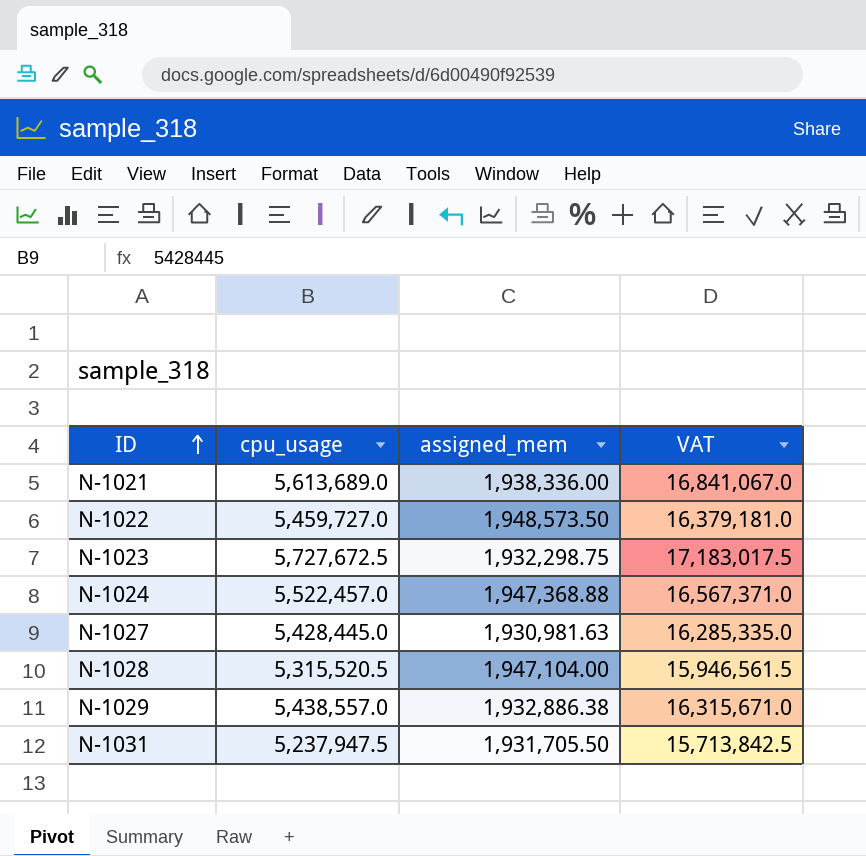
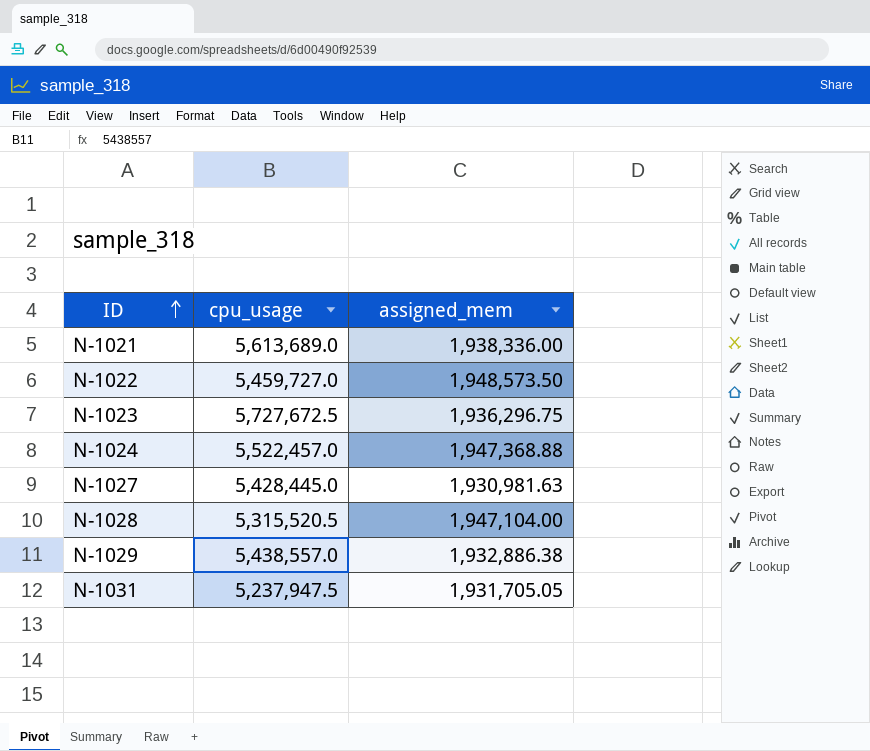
column VAT | formula: [cpu_usage] * 3 -> none
N-1023 | assigned_mem: 1,932,298.75 -> 1,936,296.75
N-1031 | assigned_mem: 1,931,705.50 -> 1,931,705.05

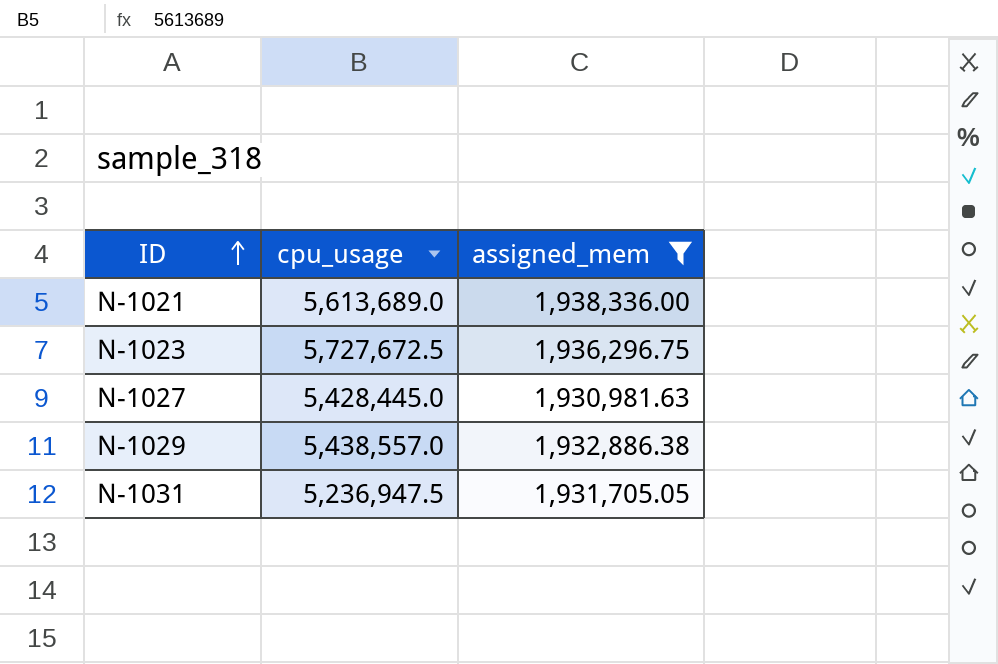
filter: none -> assigned_mem <= 1,938,336.00
N-1031 | cpu_usage: 5,237,947.5 -> 5,236,947.5

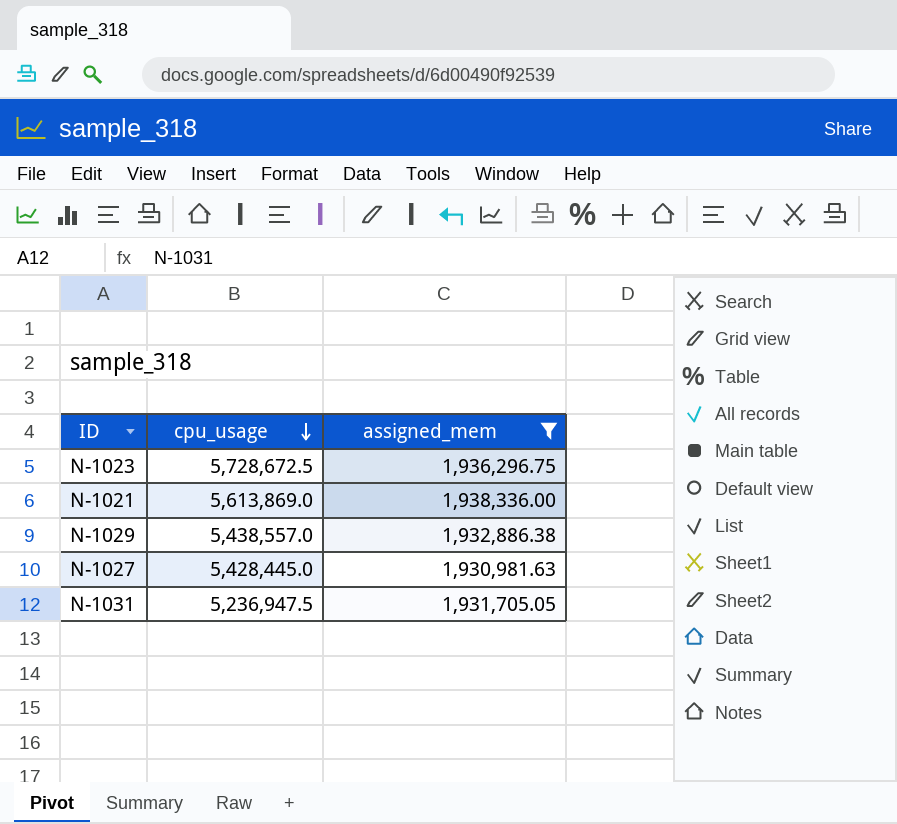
row order: ID ascending -> cpu_usage descending
N-1023 | cpu_usage: 5,727,672.5 -> 5,728,672.5
N-1021 | cpu_usage: 5,613,689.0 -> 5,613,869.0

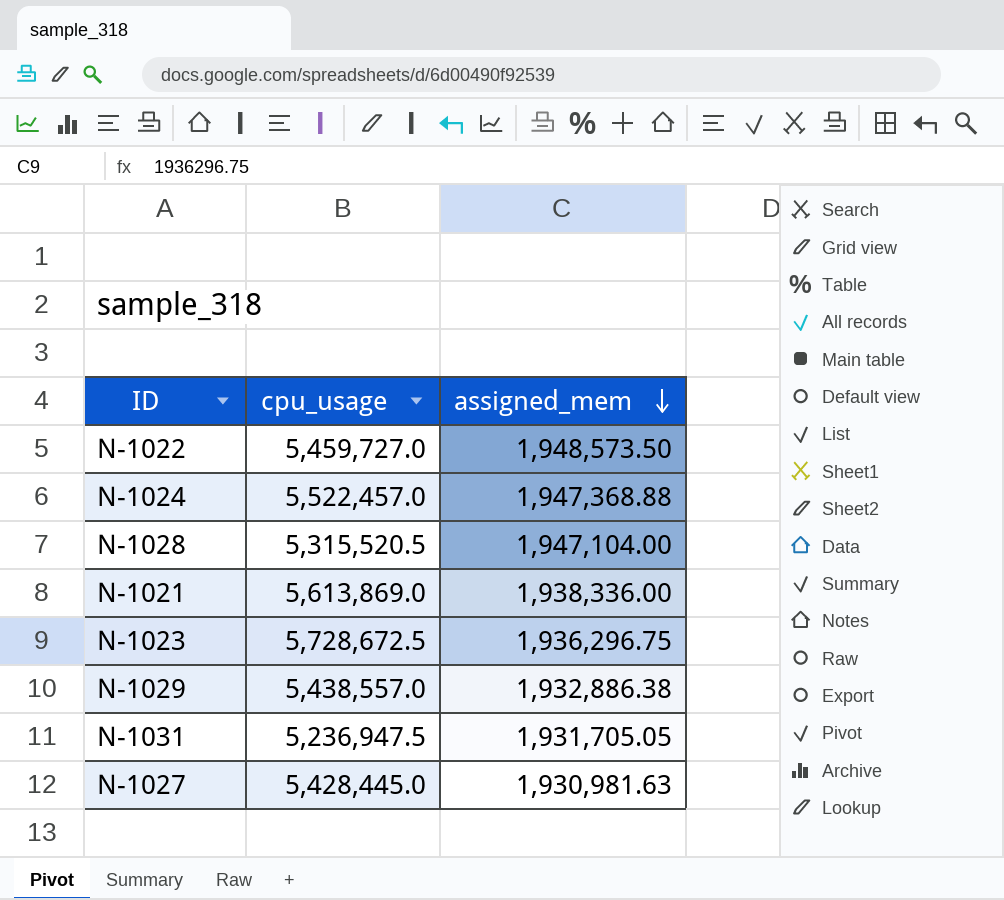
filter: assigned_mem <= 1,938,336.00 -> none
row order: cpu_usage descending -> assigned_mem descending

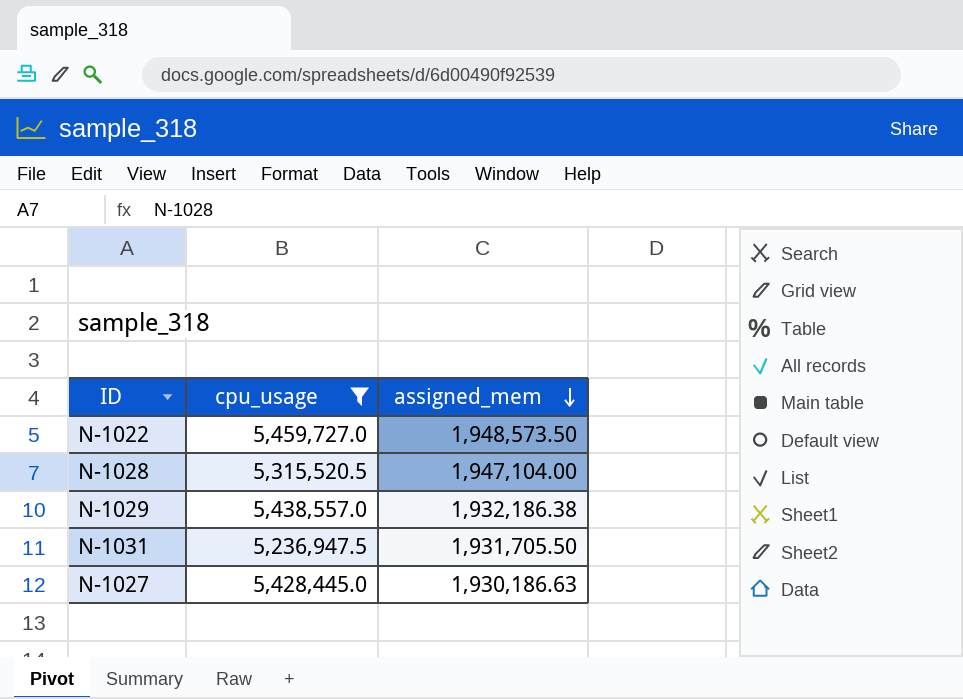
filter: none -> cpu_usage <= 5,459,727.0
N-1029 | assigned_mem: 1,932,886.38 -> 1,932,186.38
N-1031 | assigned_mem: 1,931,705.05 -> 1,931,705.50
N-1027 | assigned_mem: 1,930,981.63 -> 1,930,186.63

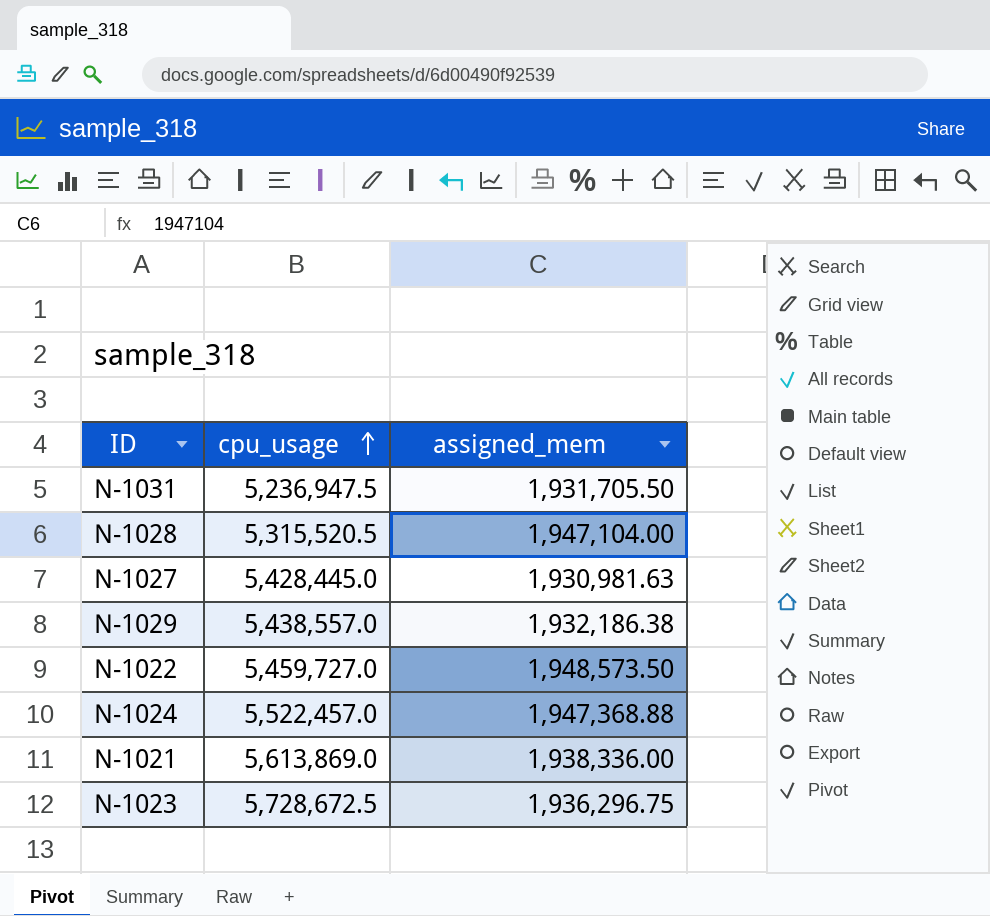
filter: cpu_usage <= 5,459,727.0 -> none
row order: assigned_mem descending -> cpu_usage ascending
N-1027 | assigned_mem: 1,930,186.63 -> 1,930,981.63

